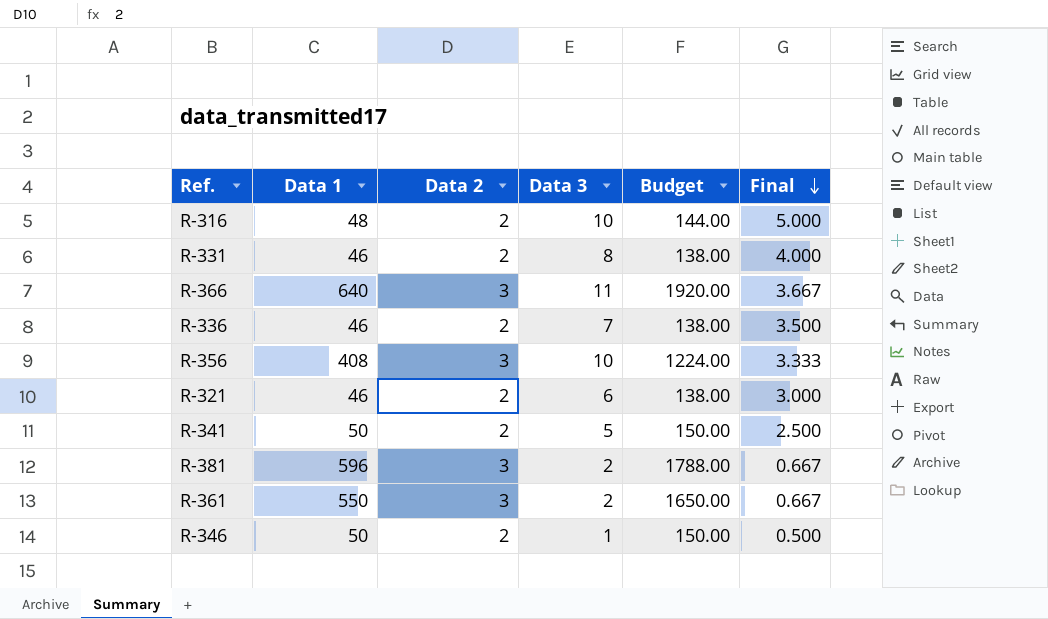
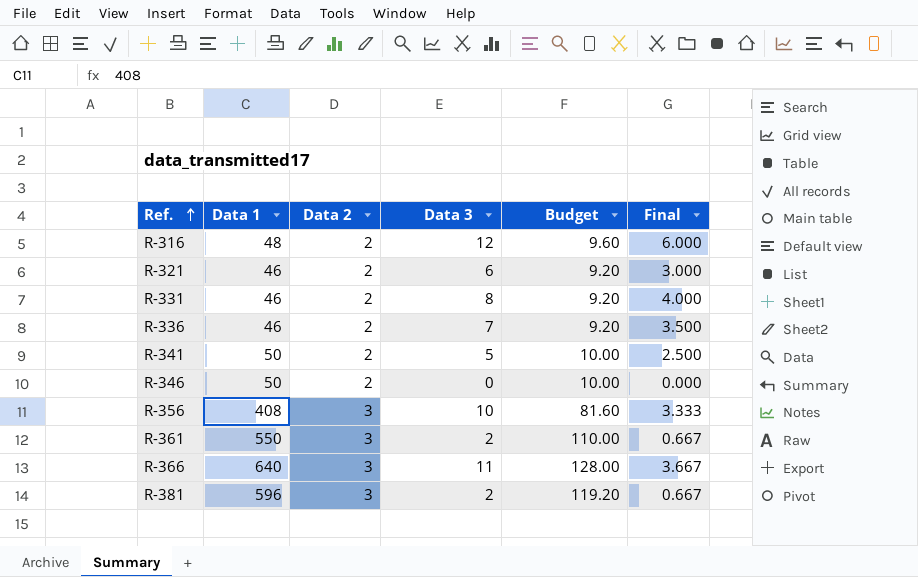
row order: Final descending -> Ref. ascending
column Budget | formula: [Data 1] * 3 -> [Data 1] * 0.2
R-316 | Data 3: 10 -> 12
R-316 | Final: 5.000 -> 6.000
R-346 | Data 3: 1 -> 0
R-346 | Final: 0.500 -> 0.000

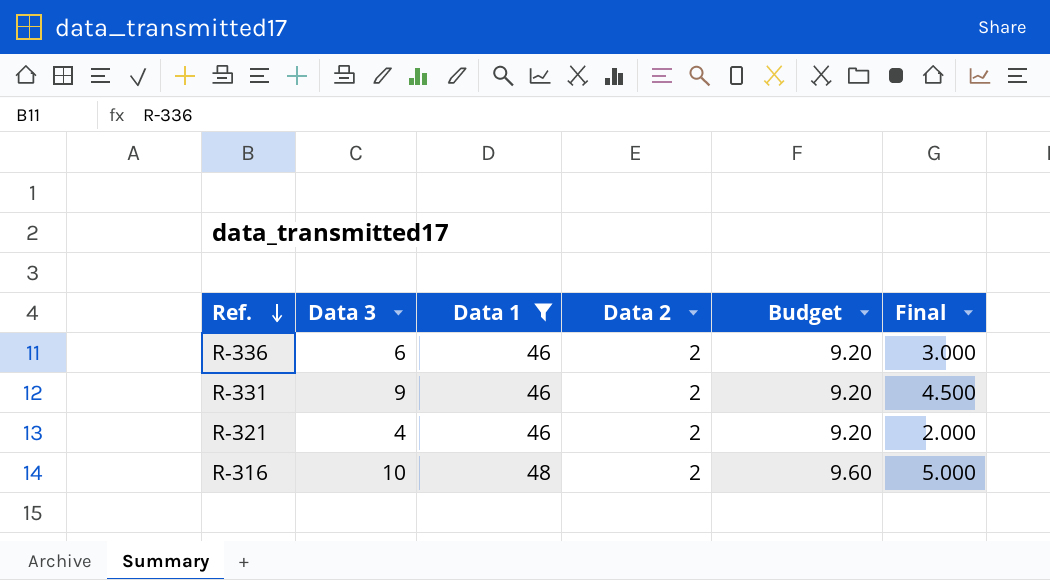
filter: none -> Data 1 <= 48
row order: Ref. ascending -> Ref. descending
column Data 3 | position: 4 -> 2
R-336 | Data 3: 7 -> 6
R-336 | Final: 3.500 -> 3.000
R-331 | Data 3: 8 -> 9
R-331 | Final: 4.000 -> 4.500
R-321 | Data 3: 6 -> 4
R-321 | Final: 3.000 -> 2.000
R-316 | Data 3: 12 -> 10
R-316 | Final: 6.000 -> 5.000

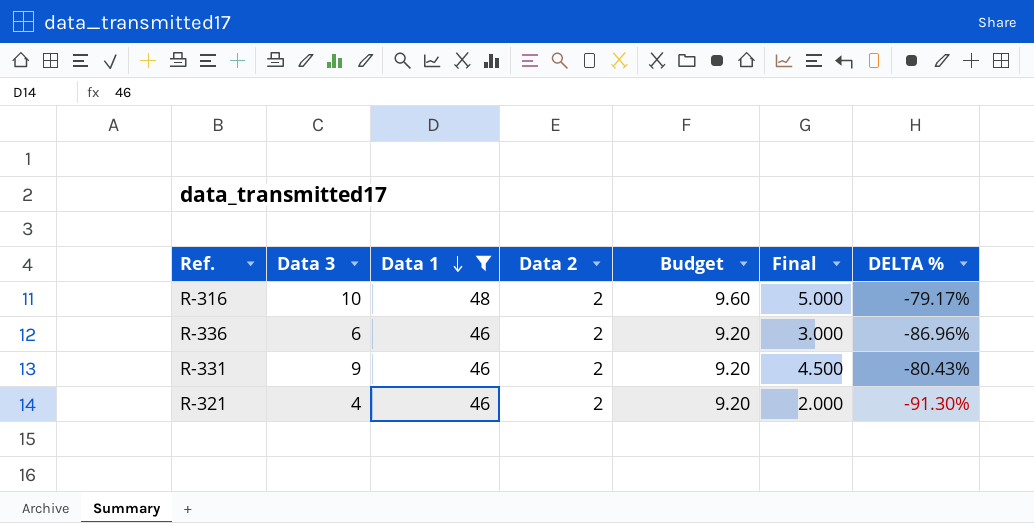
row order: Ref. descending -> Data 1 descending
column DELTA % | formula: none -> ([Data 3] - [Data 1]) / [Data 1]

